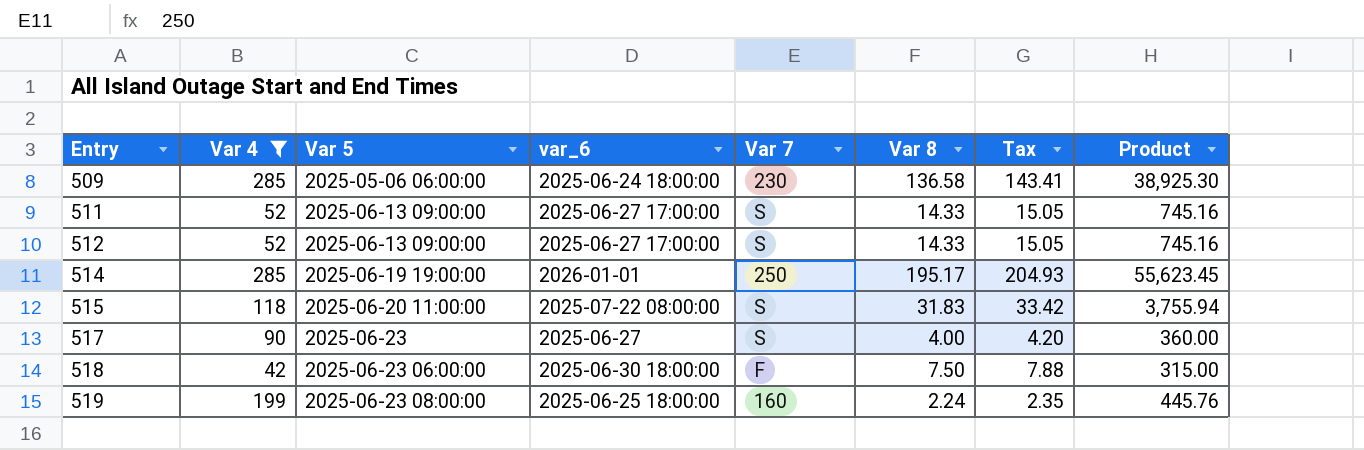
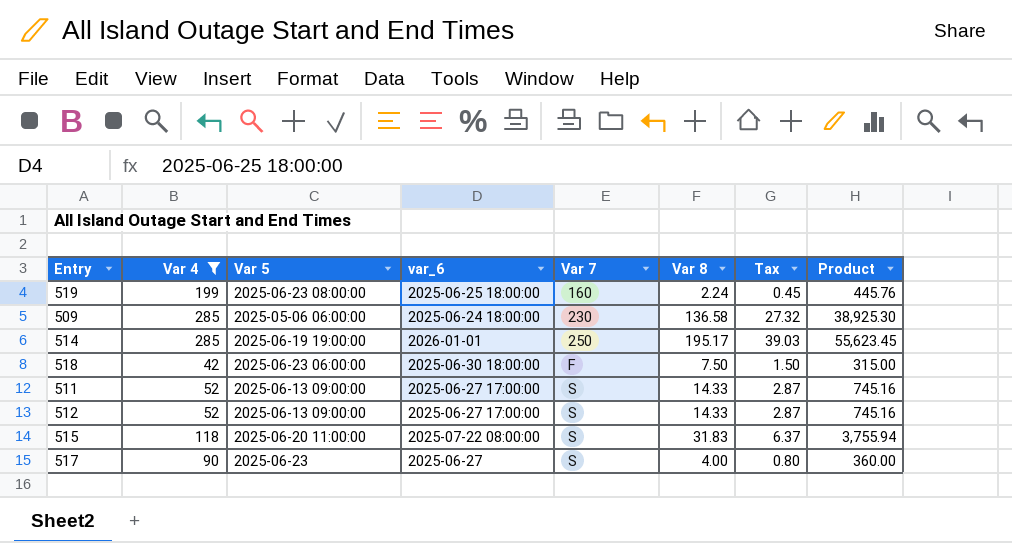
row order: Entry ascending -> Var 7 ascending
column Tax | formula: [Var 8] * 1.05 -> [Var 8] * 0.2

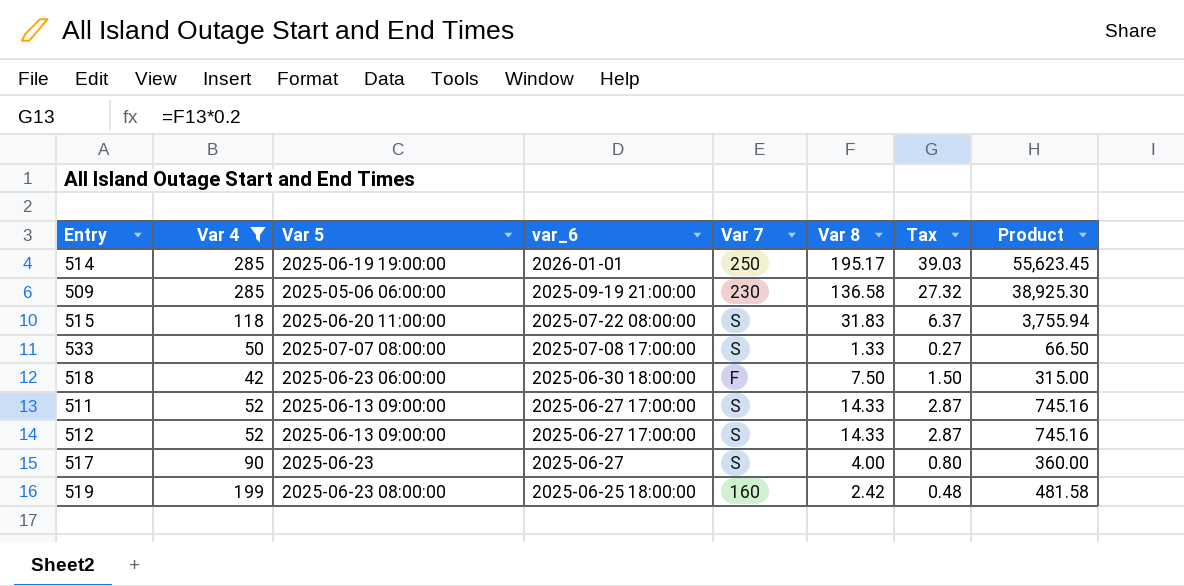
row order: Var 7 ascending -> var_6 descending
509 | var_6: 2025-06-24 18:00:00 -> 2025-09-19 21:00:00
row 533: none -> 50 | 2025-07-07 08:00:00 | 2025-07-08 17:00:00 | S | 1.33 | 0.27 | 66.50
519 | Var 8: 2.24 -> 2.42
519 | Tax: 0.45 -> 0.48
519 | Product: 445.76 -> 481.58

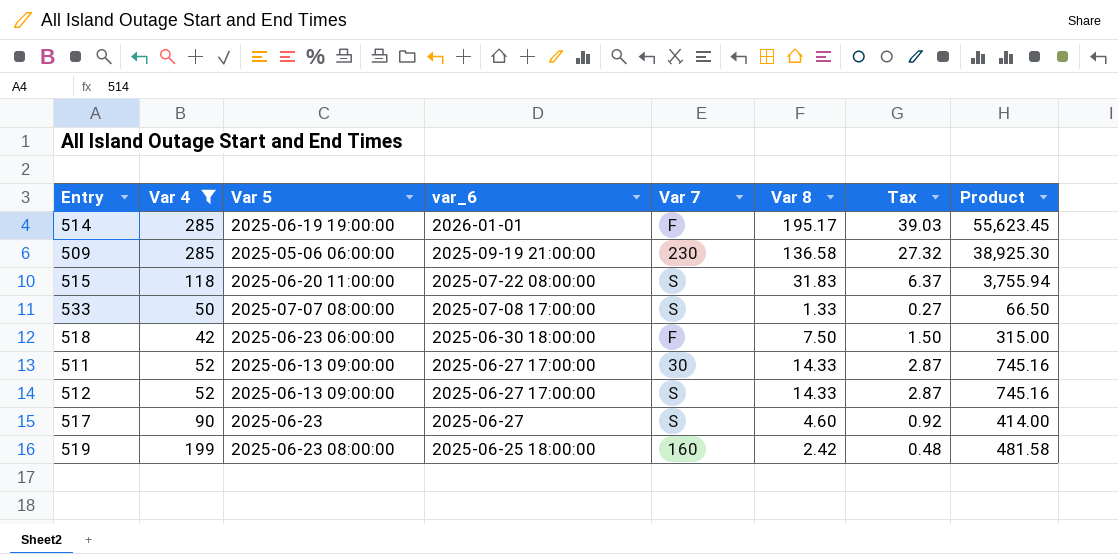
514 | Var 7: 250 -> F
511 | Var 7: S -> 30
517 | Var 8: 4.00 -> 4.60
517 | Tax: 0.80 -> 0.92
517 | Product: 360.00 -> 414.00

